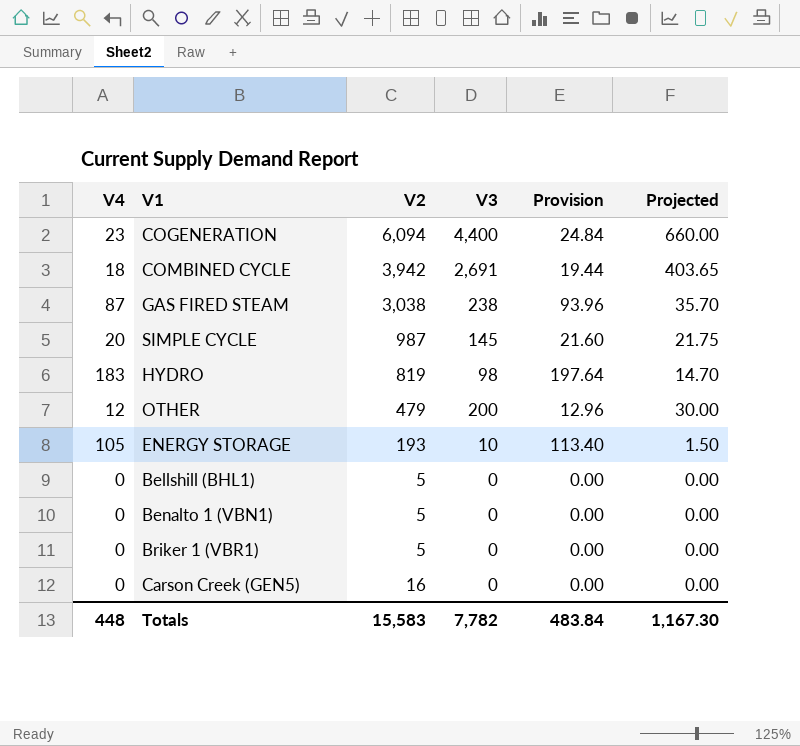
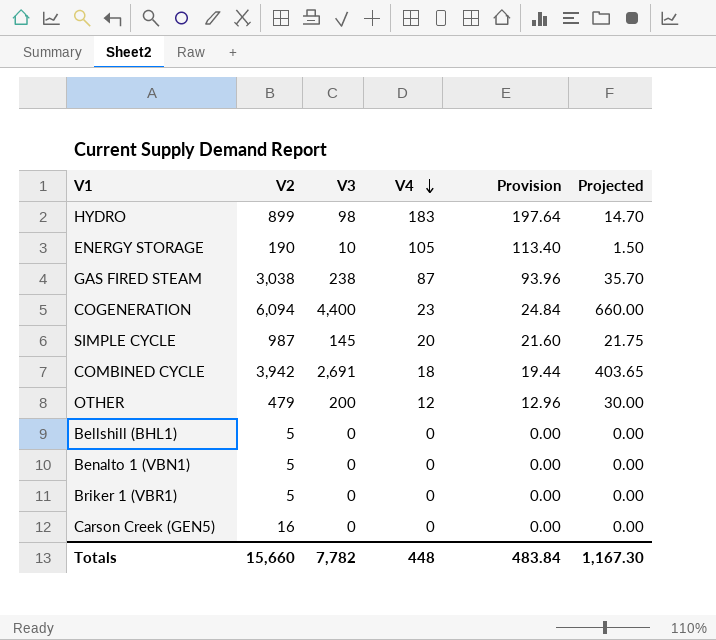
row order: none -> V4 descending
column V4 | position: 1 -> 4
HYDRO | V2: 819 -> 899
ENERGY STORAGE | V2: 193 -> 190
Totals | V2: 15,583 -> 15,660

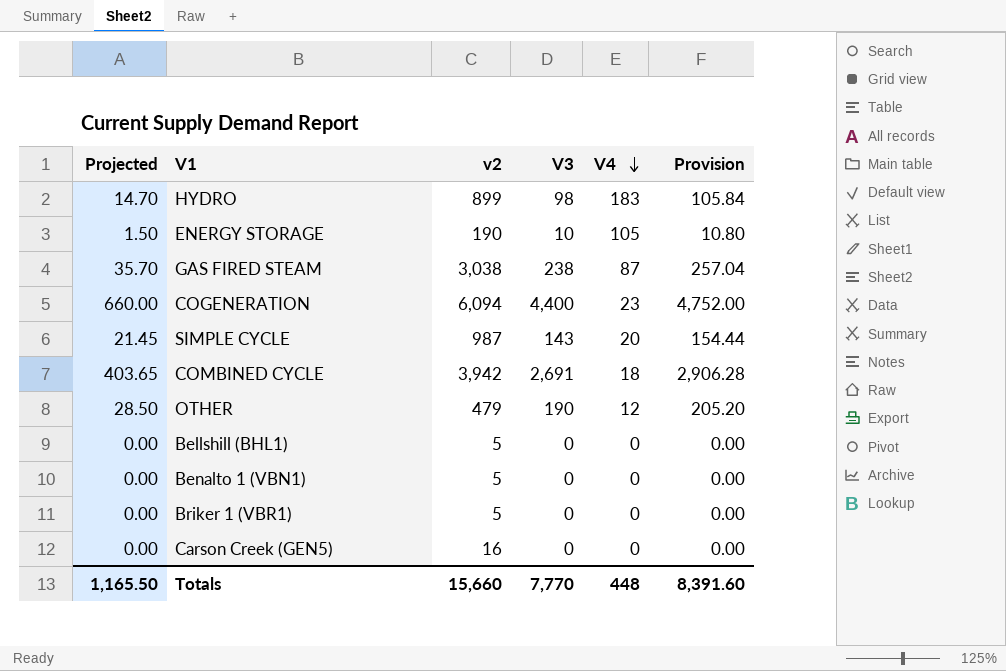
column Projected | position: 6 -> 1
column name: V2 -> v2
column Provision | formula: [V4] * 1.08 -> [V3] * 1.08
SIMPLE CYCLE | Projected: 21.75 -> 21.45
SIMPLE CYCLE | V3: 145 -> 143
OTHER | Projected: 30.00 -> 28.50
OTHER | V3: 200 -> 190
Totals | Projected: 1,167.30 -> 1,165.50
Totals | V3: 7,782 -> 7,770
Totals | Provision: 483.84 -> 8,391.60

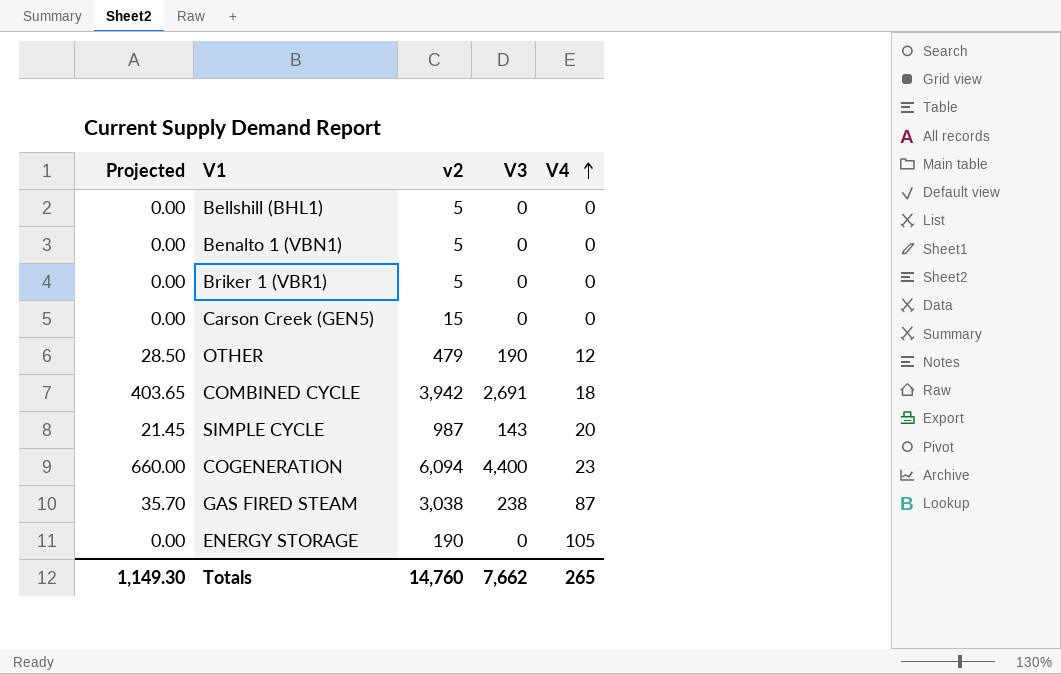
row order: V4 descending -> V4 ascending
column Provision | formula: [V3] * 1.08 -> none
row HYDRO: 14.70 | 899 | 98 | 183 | 105.84 -> none
Carson Creek (GEN5) | v2: 16 -> 15
ENERGY STORAGE | Projected: 1.50 -> 0.00
ENERGY STORAGE | V3: 10 -> 0
Totals | Projected: 1,165.50 -> 1,149.30
Totals | v2: 15,660 -> 14,760
Totals | V3: 7,770 -> 7,662
Totals | V4: 448 -> 265

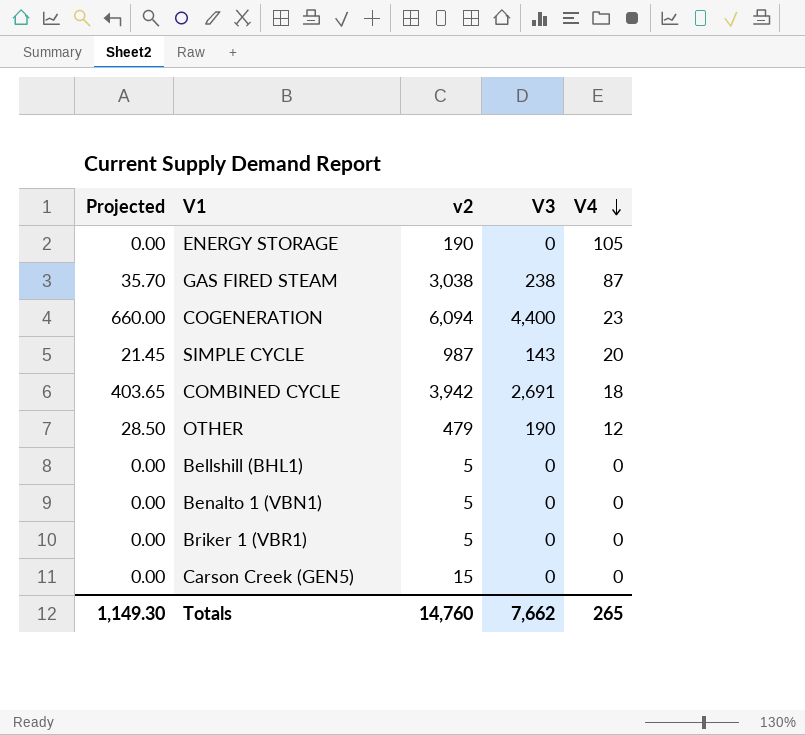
row order: V4 ascending -> V4 descending

